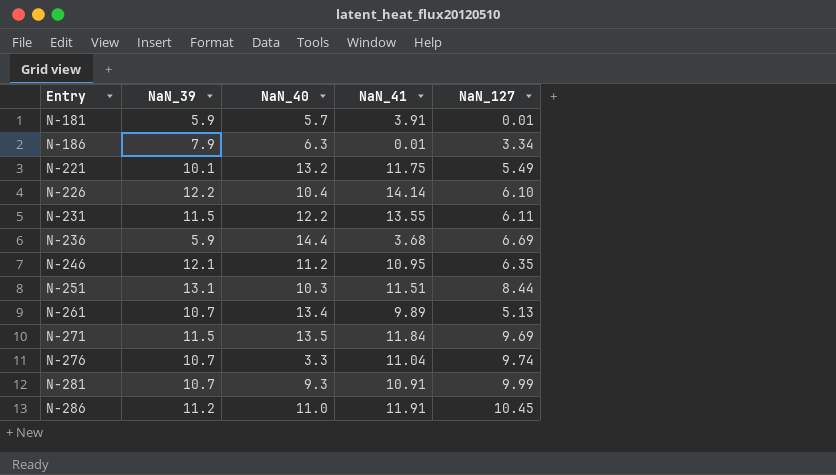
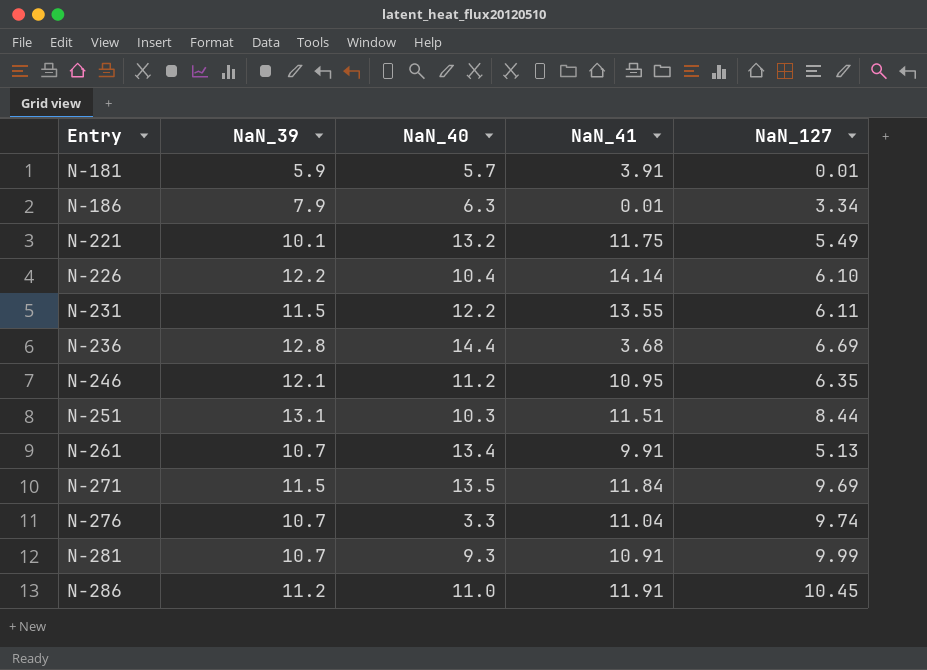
N-236 | NaN_39: 5.9 -> 12.8
N-261 | NaN_41: 9.89 -> 9.91

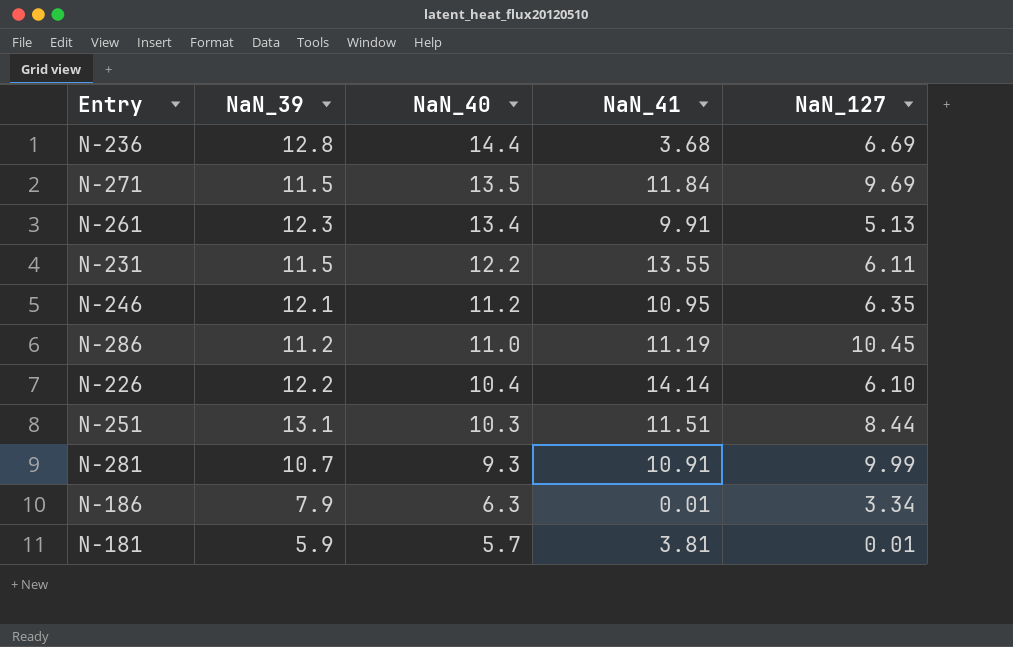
row order: Entry ascending -> NaN_40 descending
row N-221: 10.1 | 13.2 | 11.75 | 5.49 -> none
row N-276: 10.7 | 3.3 | 11.04 | 9.74 -> none
N-261 | NaN_39: 10.7 -> 12.3
N-286 | NaN_41: 11.91 -> 11.19
N-181 | NaN_41: 3.91 -> 3.81

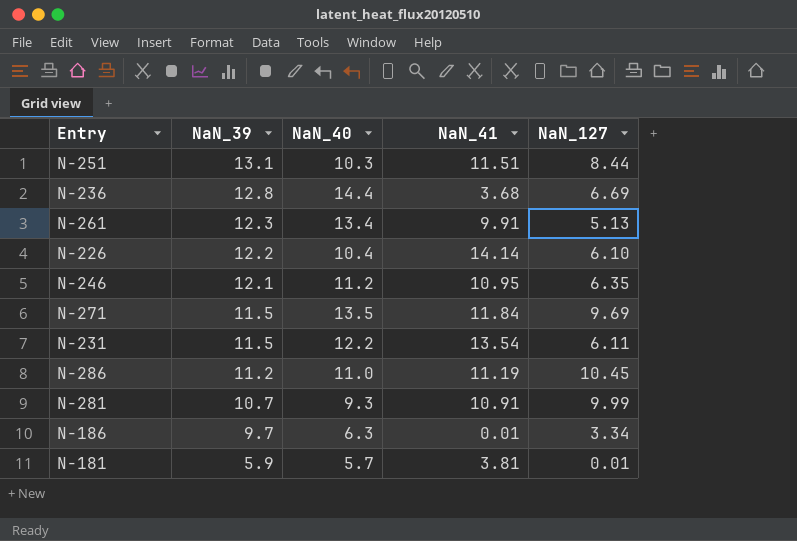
row order: NaN_40 descending -> NaN_39 descending
N-231 | NaN_41: 13.55 -> 13.54
N-186 | NaN_39: 7.9 -> 9.7

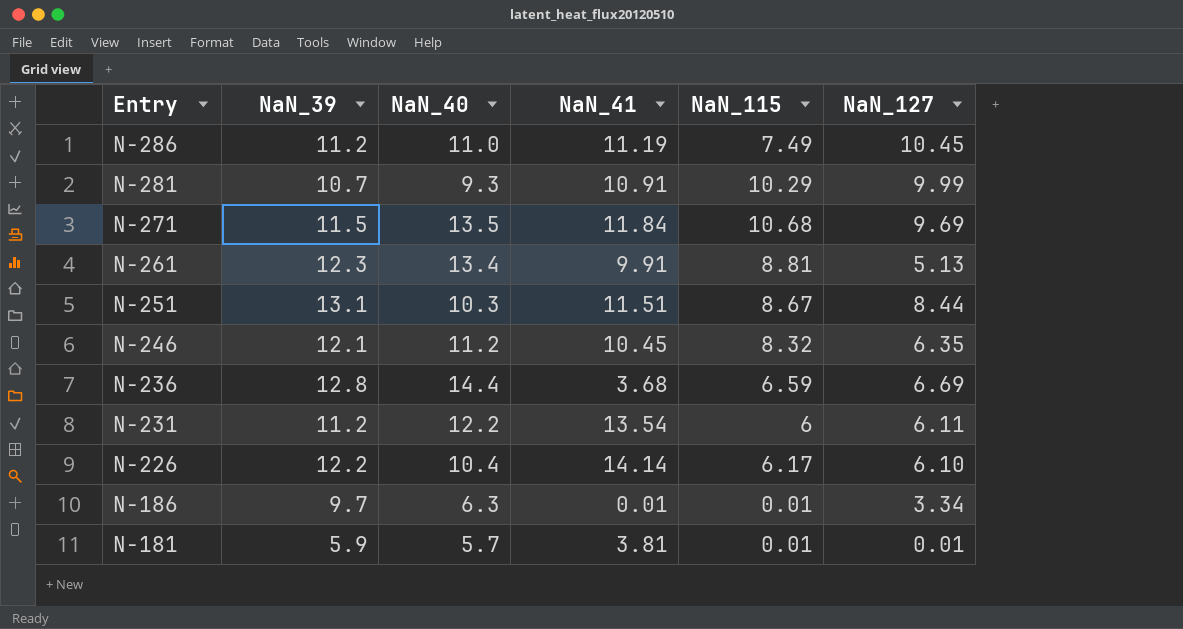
row order: NaN_39 descending -> Entry descending
column NaN_115 | position: none -> 5
N-246 | NaN_41: 10.95 -> 10.45
N-231 | NaN_39: 11.5 -> 11.2

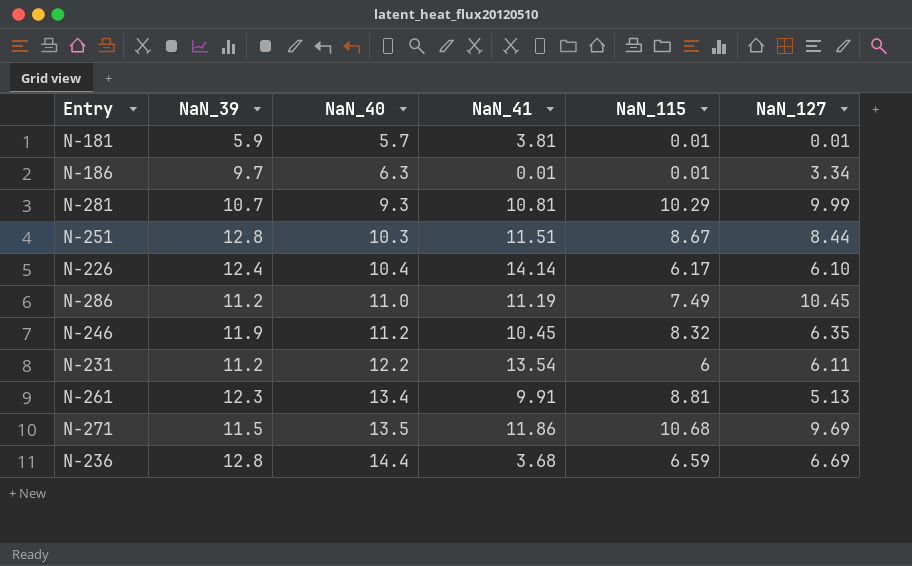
row order: Entry descending -> NaN_40 ascending
N-281 | NaN_41: 10.91 -> 10.81
N-251 | NaN_39: 13.1 -> 12.8
N-226 | NaN_39: 12.2 -> 12.4
N-246 | NaN_39: 12.1 -> 11.9
N-271 | NaN_41: 11.84 -> 11.86

